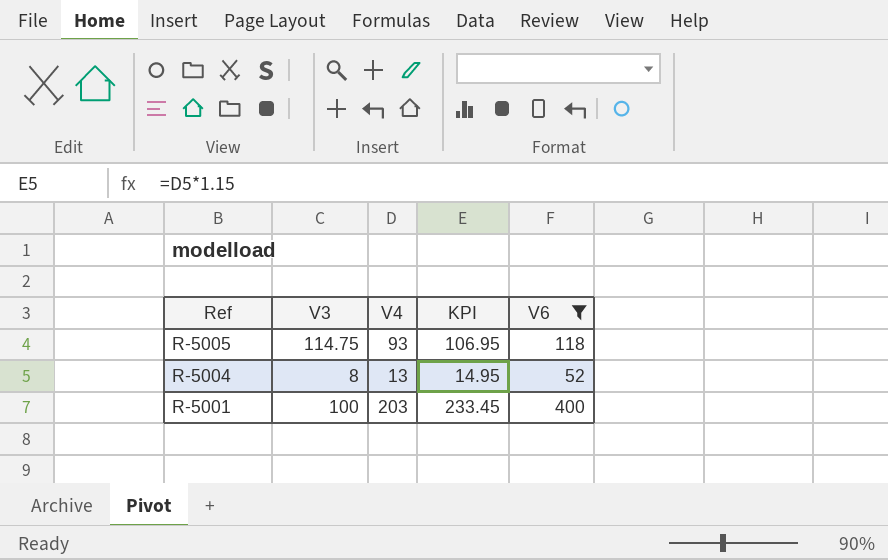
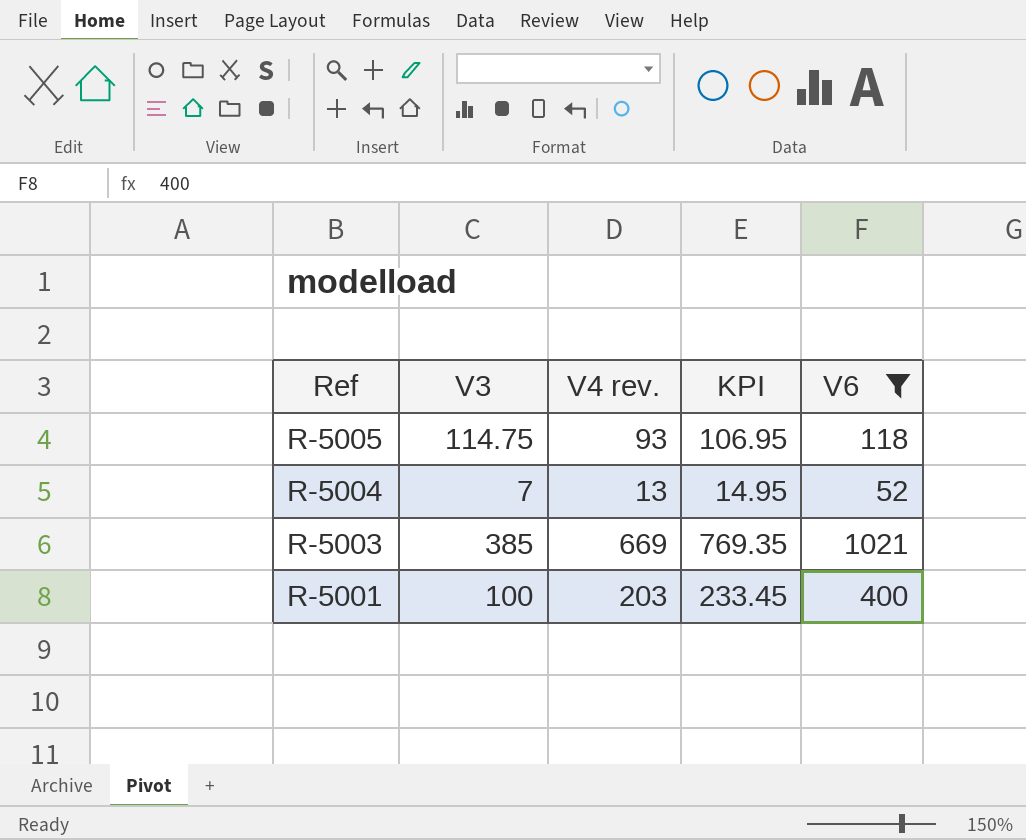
column name: V4 -> V4 rev.
R-5004 | V3: 8 -> 7
row R-5003: none -> 385 | 669 | 769.35 | 1021

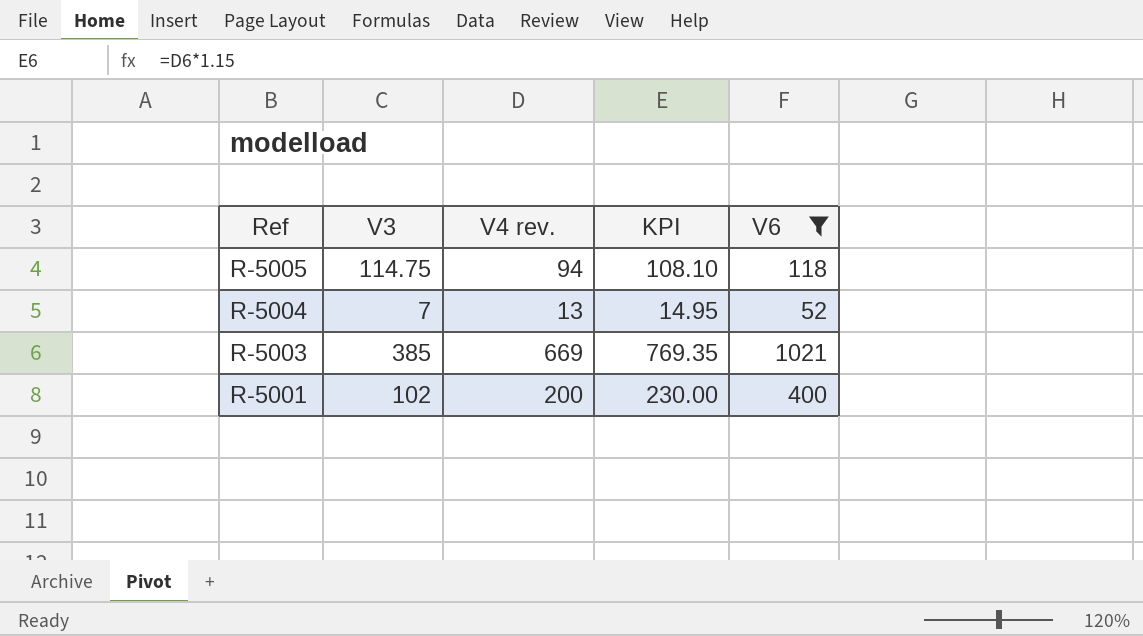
R-5005 | V4 rev.: 93 -> 94
R-5005 | KPI: 106.95 -> 108.10
R-5001 | V3: 100 -> 102
R-5001 | V4 rev.: 203 -> 200
R-5001 | KPI: 233.45 -> 230.00

